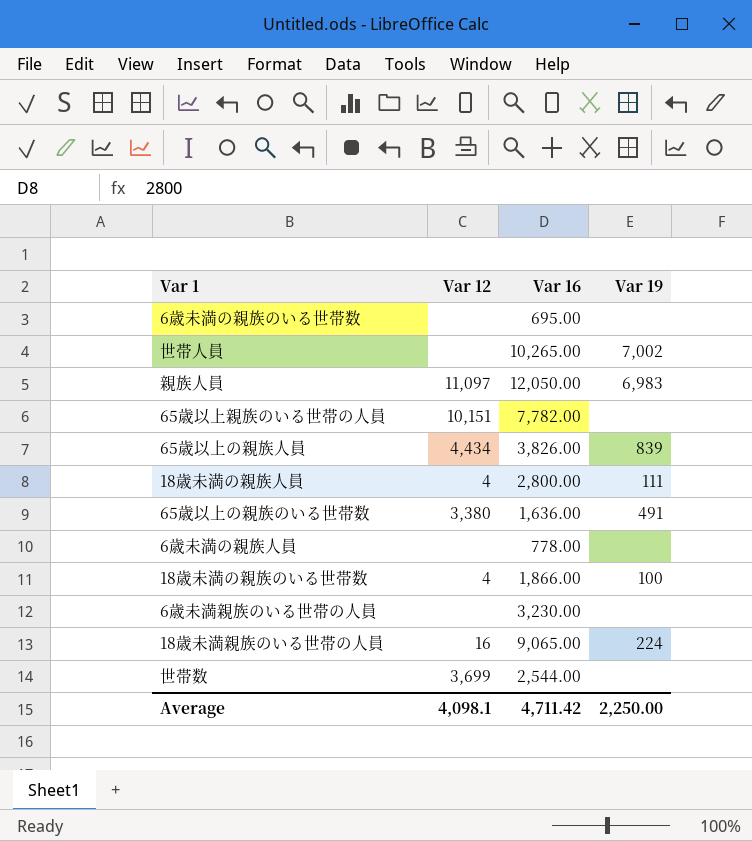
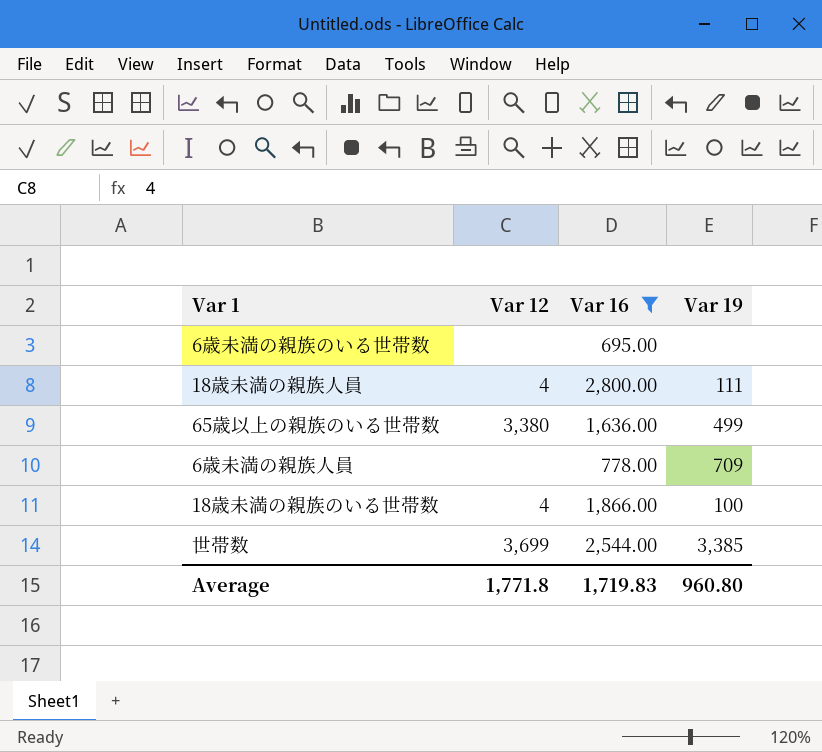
filter: none -> Var 16 <= 2,800.00
65歳以上の親族のいる世帯数 | Var 19: 491 -> 499
6歳未満の親族人員 | Var 19: none -> 709
世帯数 | Var 19: none -> 3,385
Average | Var 12: 4,098.1 -> 1,771.8
Average | Var 16: 4,711.42 -> 1,719.83
Average | Var 19: 2,250.00 -> 960.80

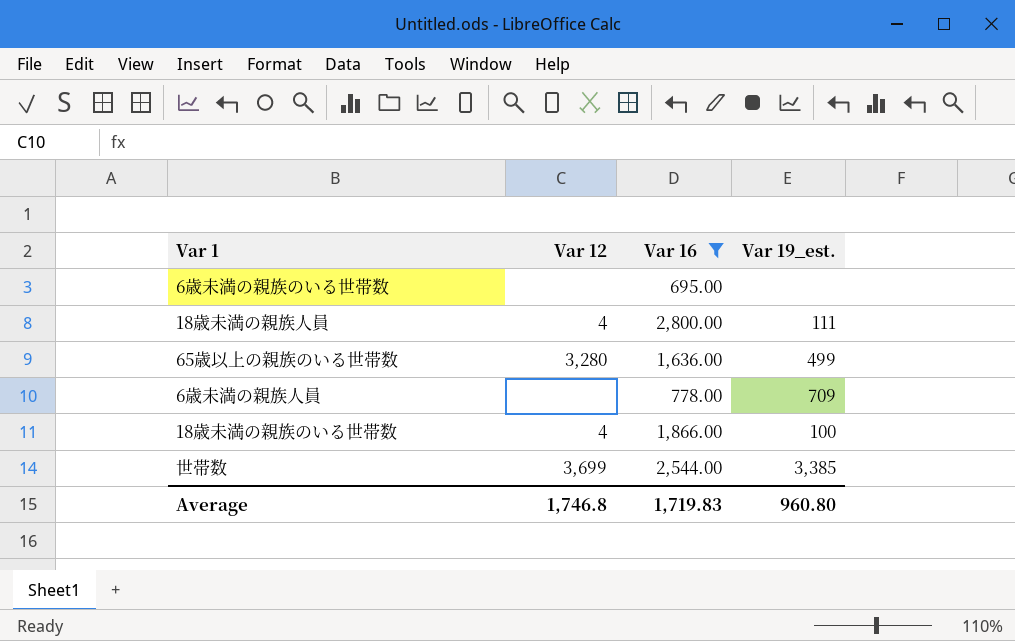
column name: Var 19 -> Var 19_est.
65歳以上の親族のいる世帯数 | Var 12: 3,380 -> 3,280
Average | Var 12: 1,771.8 -> 1,746.8

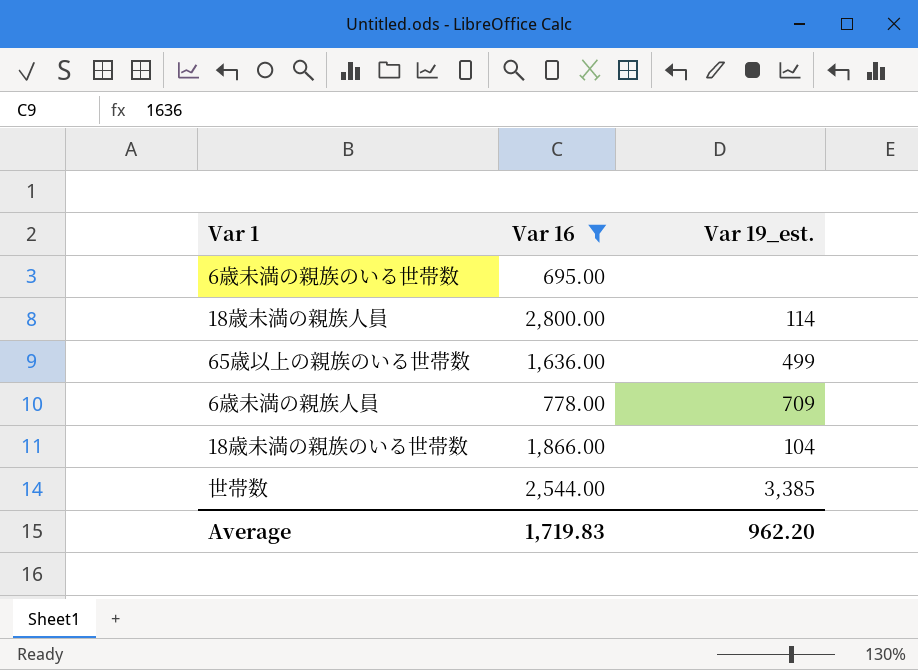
column Var 12 | position: 2 -> none
18歳未満の親族人員 | Var 19_est.: 111 -> 114
18歳未満の親族のいる世帯数 | Var 19_est.: 100 -> 104
Average | Var 19_est.: 960.80 -> 962.20

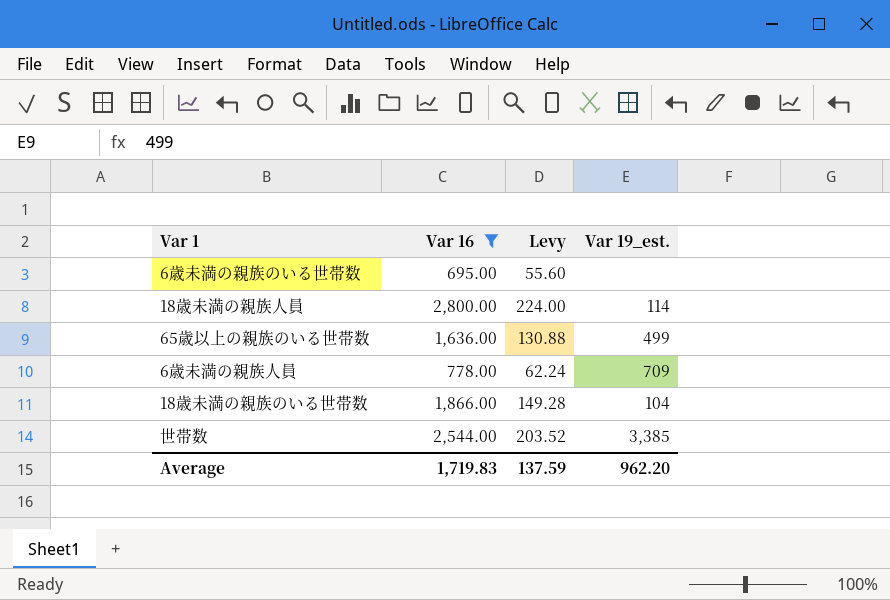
column Levy | formula: none -> [Var 16] * 0.08

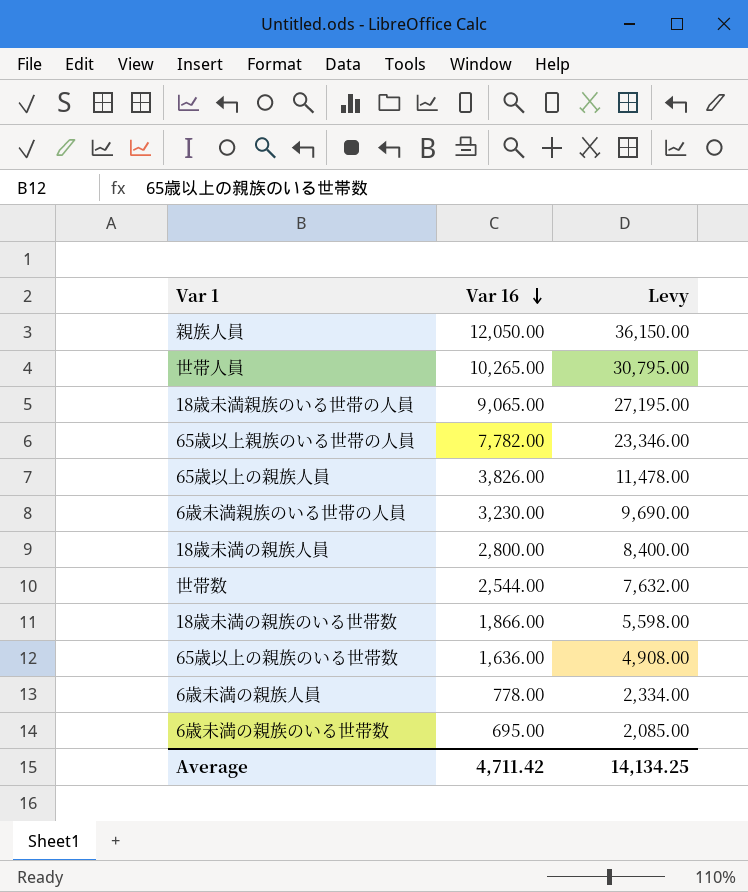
filter: Var 16 <= 2,800.00 -> none
row order: none -> Var 16 descending
column Var 19_est. | position: 4 -> none
column Levy | formula: [Var 16] * 0.08 -> [Var 16] * 3
Average | Var 16: 1,719.83 -> 4,711.42
Average | Levy: 137.59 -> 14,134.25

